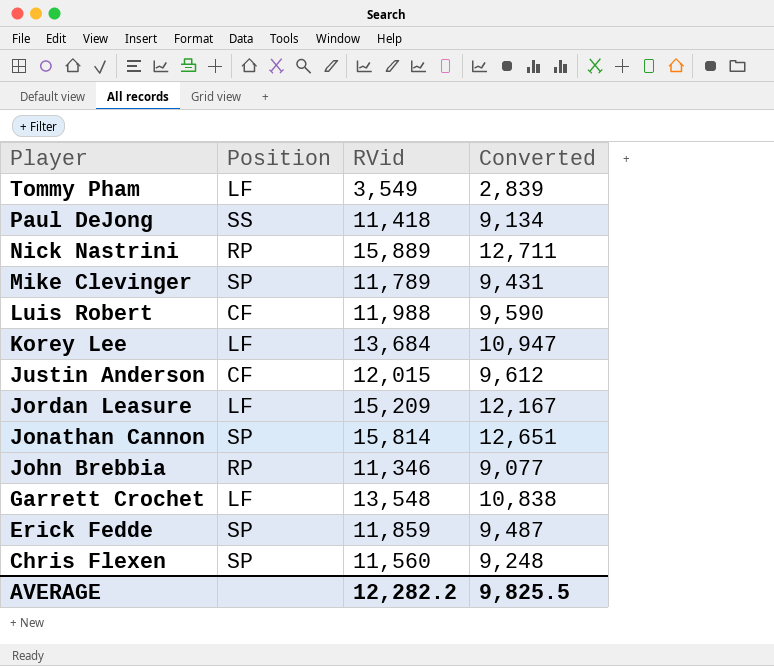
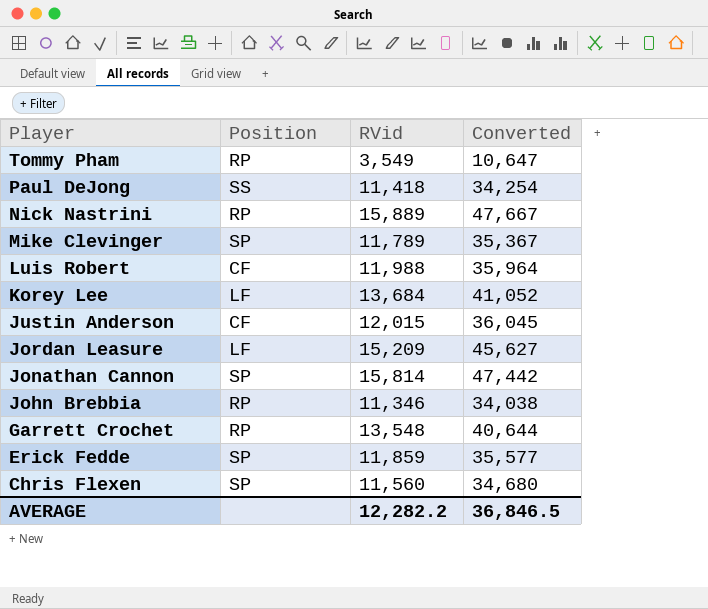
column Converted | formula: [RVid] * 0.8 -> [RVid] * 3
Tommy Pham | Position: LF -> RP
Garrett Crochet | Position: LF -> RP
AVERAGE | Converted: 9,825.5 -> 36,846.5

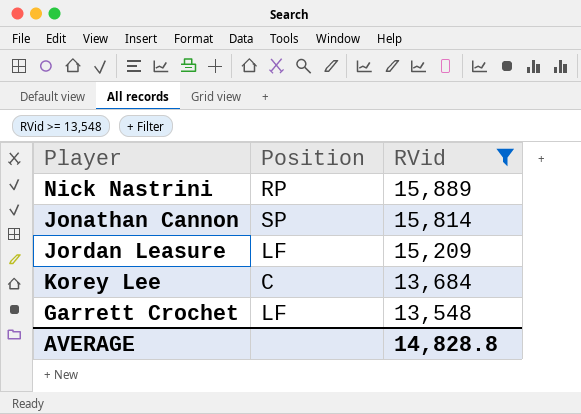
filter: none -> RVid >= 13,548
row order: Player descending -> RVid descending
column Converted | formula: [RVid] * 3 -> none
Korey Lee | Position: LF -> C
Garrett Crochet | Position: RP -> LF
AVERAGE | RVid: 12,282.2 -> 14,828.8

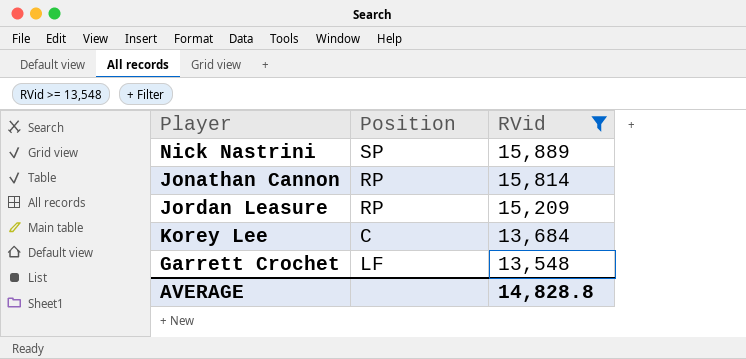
Nick Nastrini | Position: RP -> SP
Jonathan Cannon | Position: SP -> RP
Jordan Leasure | Position: LF -> RP

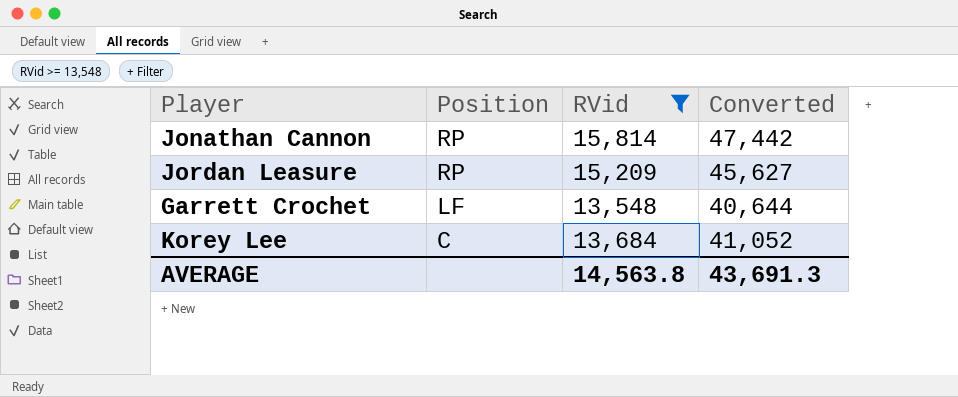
row order: RVid descending -> Position descending
column Converted | formula: none -> [RVid] * 3
row Nick Nastrini: SP | 15,889 -> none
AVERAGE | RVid: 14,828.8 -> 14,563.8

